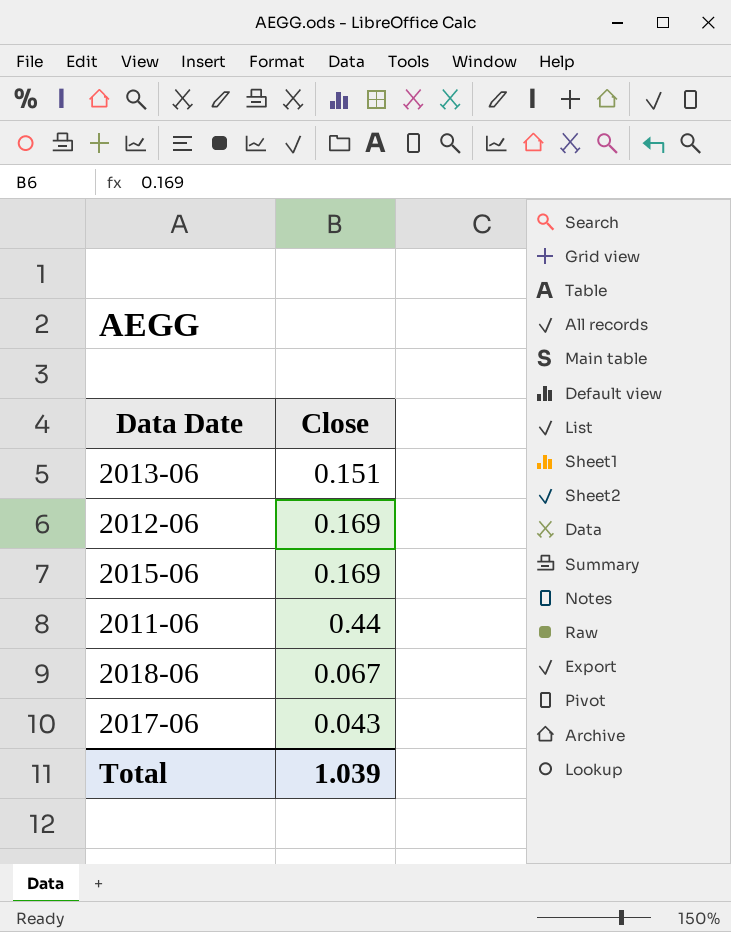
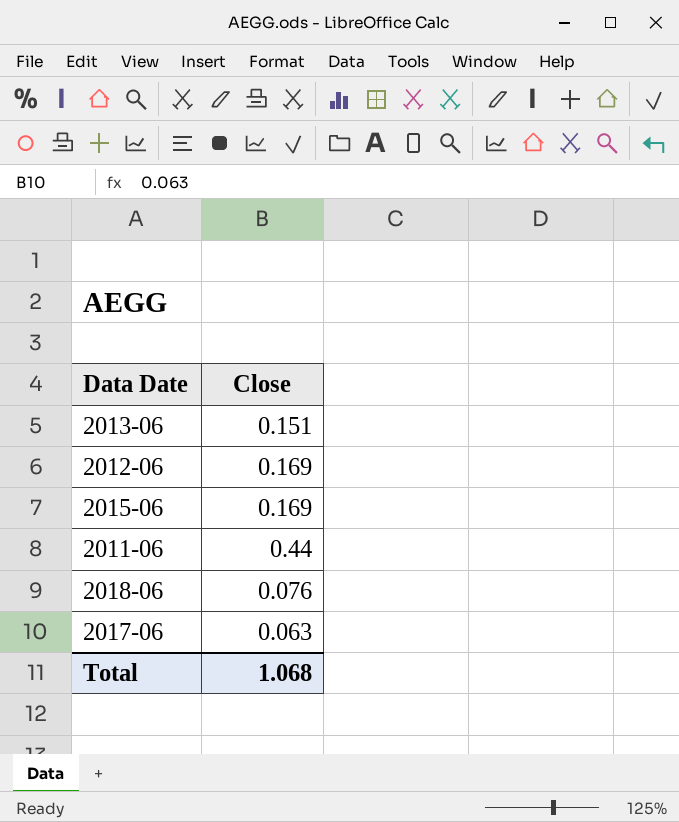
2018-06 | Close: 0.067 -> 0.076
2017-06 | Close: 0.043 -> 0.063
Total | Close: 1.039 -> 1.068

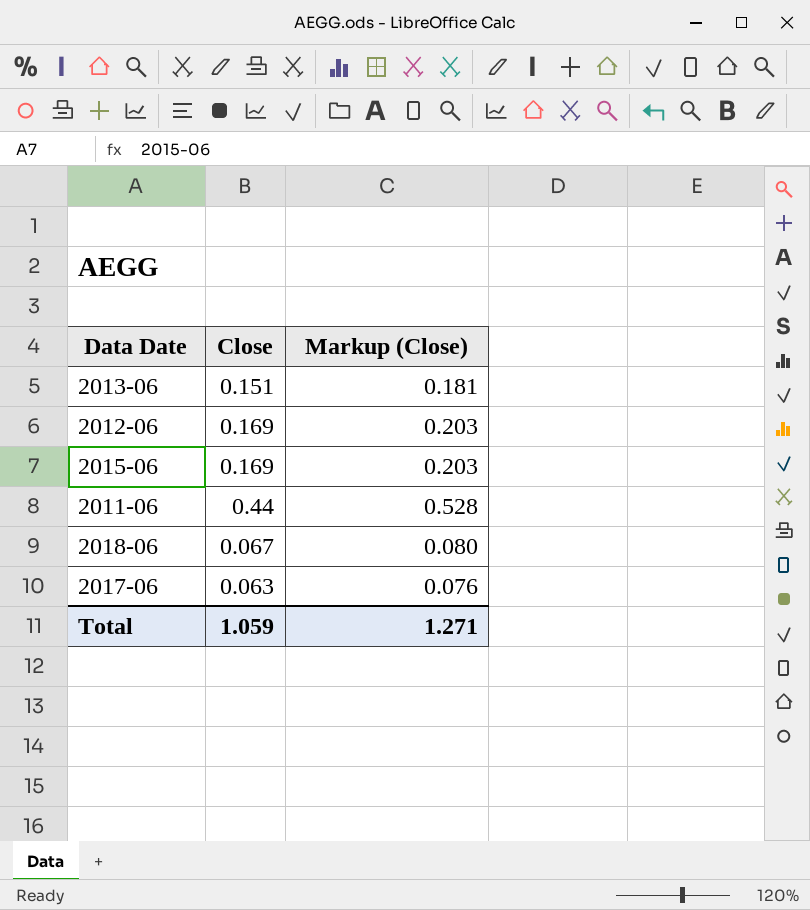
column Markup (Close) | formula: none -> [Close] * 1.2
2018-06 | Close: 0.076 -> 0.067
Total | Close: 1.068 -> 1.059

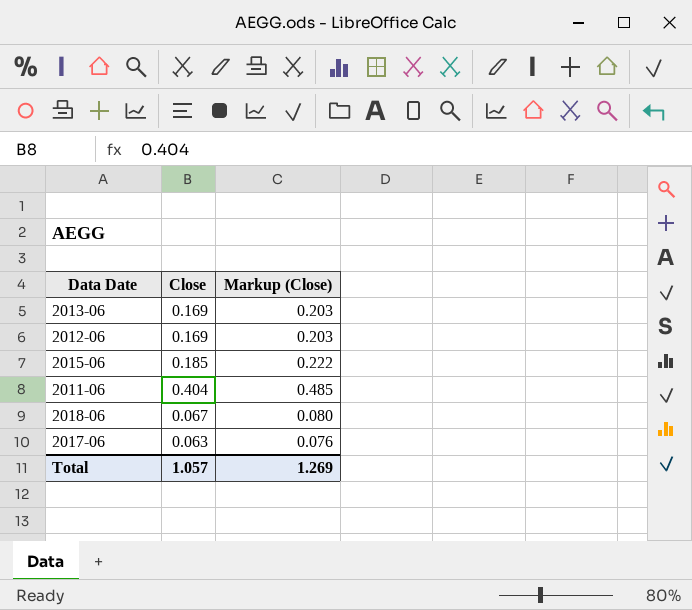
2013-06 | Close: 0.151 -> 0.169
2013-06 | Markup (Close): 0.181 -> 0.203
2015-06 | Close: 0.169 -> 0.185
2015-06 | Markup (Close): 0.203 -> 0.222
2011-06 | Close: 0.44 -> 0.404
2011-06 | Markup (Close): 0.528 -> 0.485
Total | Close: 1.059 -> 1.057
Total | Markup (Close): 1.271 -> 1.269

